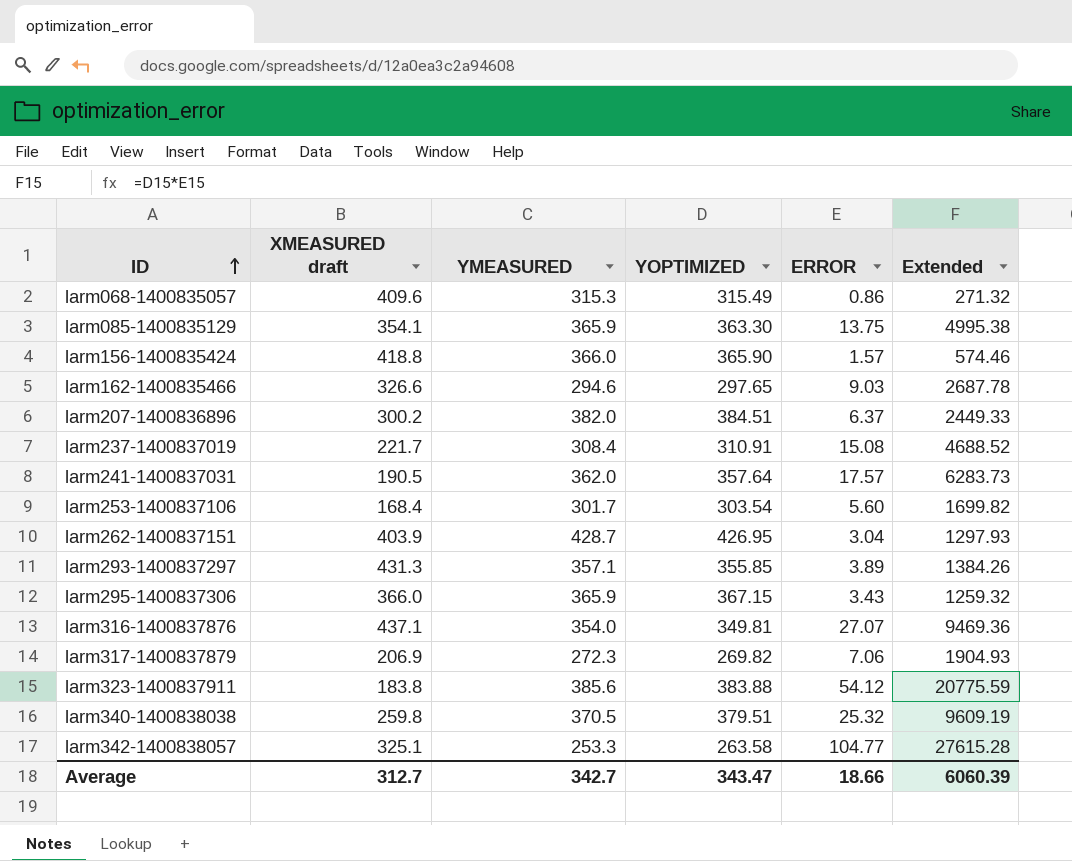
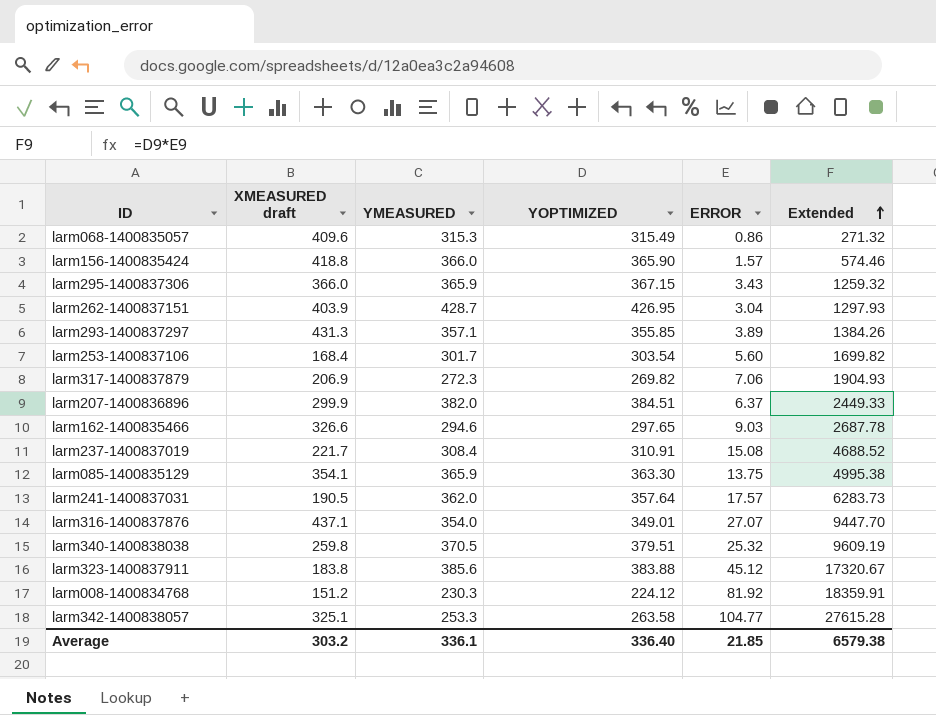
row order: ID ascending -> Extended ascending
larm207-1400836896 | XMEASURED draft: 300.2 -> 299.9
larm316-1400837876 | YOPTIMIZED: 349.81 -> 349.01
larm316-1400837876 | Extended: 9469.36 -> 9447.70
larm323-1400837911 | ERROR: 54.12 -> 45.12
larm323-1400837911 | Extended: 20775.59 -> 17320.67
row larm008-1400834768: none -> 151.2 | 230.3 | 224.12 | 81.92 | 18359.91
Average | XMEASURED draft: 312.7 -> 303.2
Average | YMEASURED: 342.7 -> 336.1
Average | YOPTIMIZED: 343.47 -> 336.40
Average | ERROR: 18.66 -> 21.85
Average | Extended: 6060.39 -> 6579.38

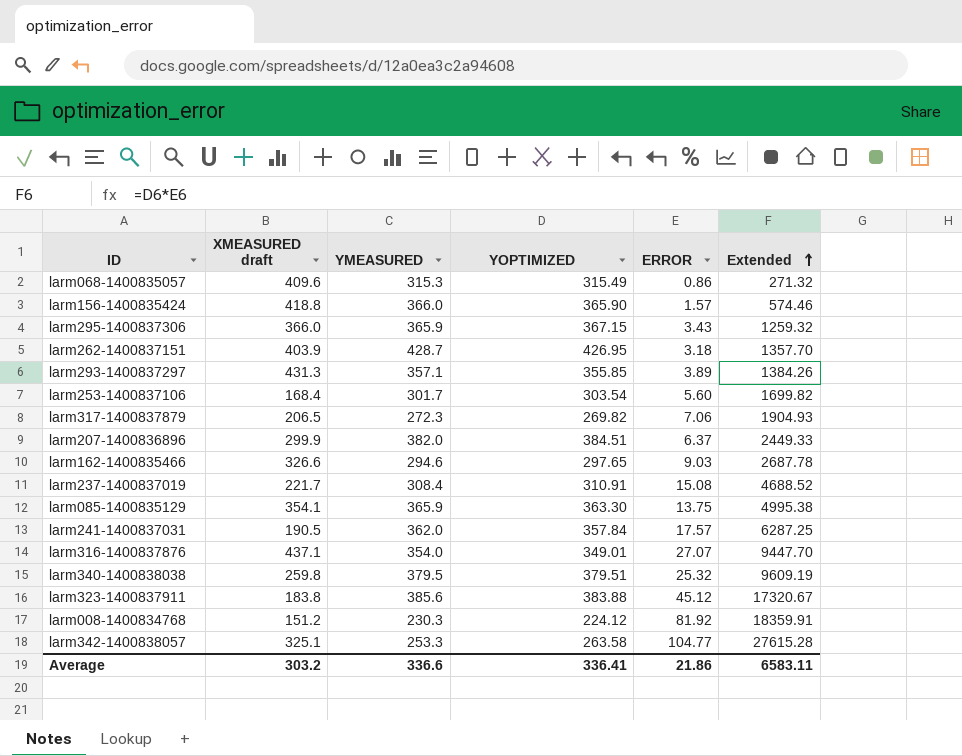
larm262-1400837151 | ERROR: 3.04 -> 3.18
larm262-1400837151 | Extended: 1297.93 -> 1357.70
larm317-1400837879 | XMEASURED draft: 206.9 -> 206.5
larm241-1400837031 | YOPTIMIZED: 357.64 -> 357.84
larm241-1400837031 | Extended: 6283.73 -> 6287.25
larm340-1400838038 | YMEASURED: 370.5 -> 379.5
Average | YMEASURED: 336.1 -> 336.6
Average | YOPTIMIZED: 336.40 -> 336.41
Average | ERROR: 21.85 -> 21.86
Average | Extended: 6579.38 -> 6583.11

